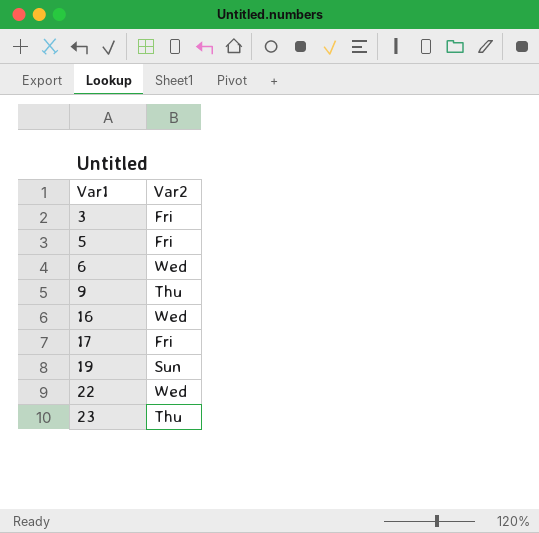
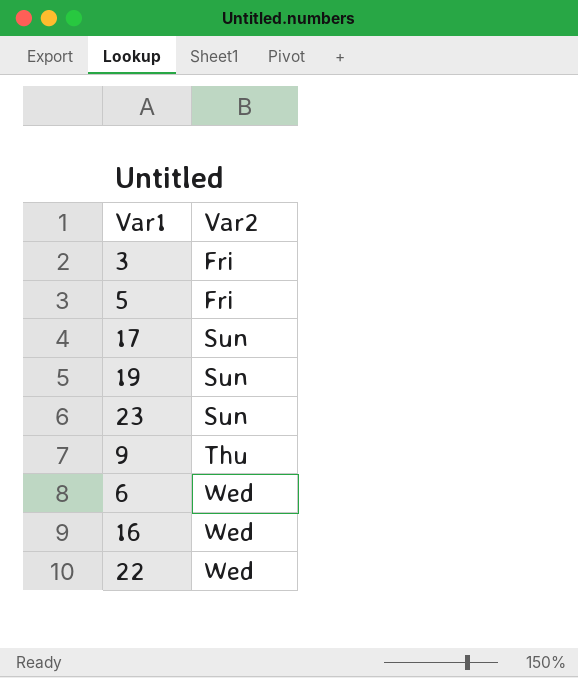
row order: Var1 ascending -> Var2 ascending
17 | Var2: Fri -> Sun
23 | Var2: Thu -> Sun

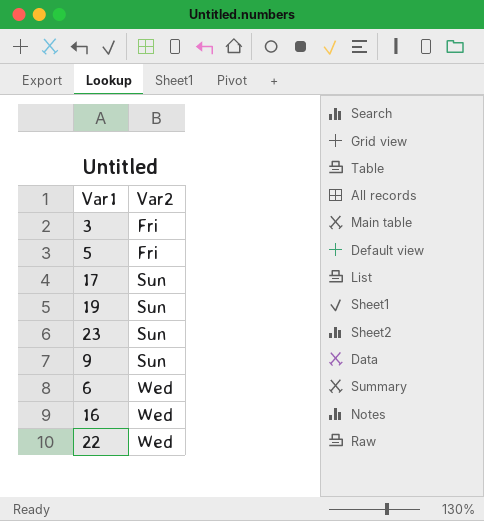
9 | Var2: Thu -> Sun

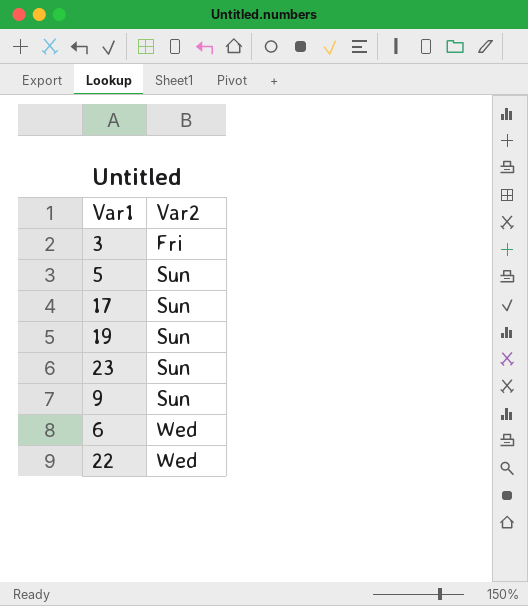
row 16: Wed -> none
5 | Var2: Fri -> Sun

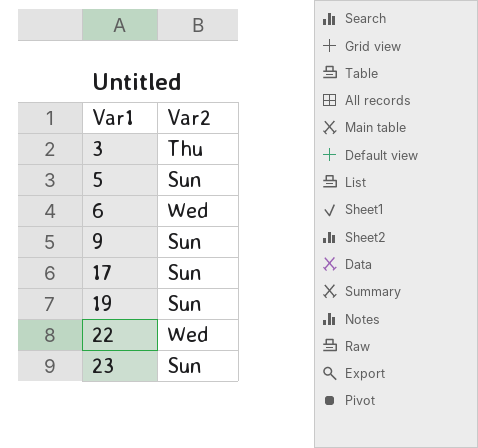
row order: Var2 ascending -> Var1 ascending
3 | Var2: Fri -> Thu

